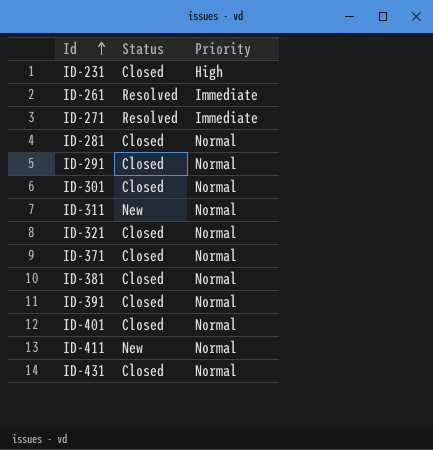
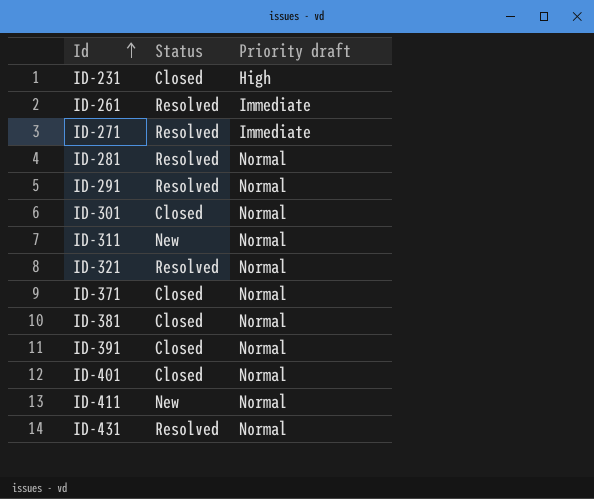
column name: Priority -> Priority draft
ID-281 | Status: Closed -> Resolved
ID-291 | Status: Closed -> Resolved
ID-321 | Status: Closed -> Resolved
ID-431 | Status: Closed -> Resolved

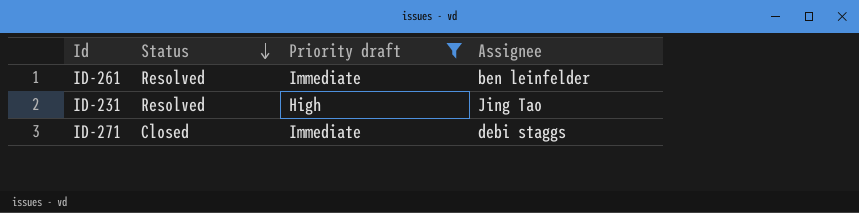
filter: none -> Priority draft != Normal
row order: Id ascending -> Status descending
column Assignee | position: none -> 4
ID-231 | Status: Closed -> Resolved
ID-271 | Status: Resolved -> Closed

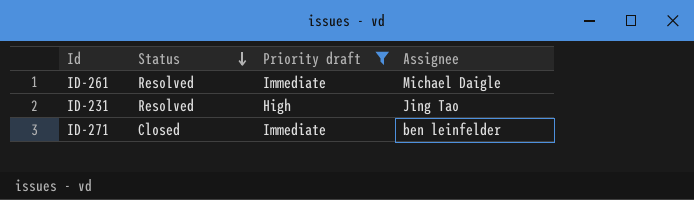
ID-261 | Assignee: ben leinfelder -> Michael Daigle
ID-271 | Assignee: debi staggs -> ben leinfelder

